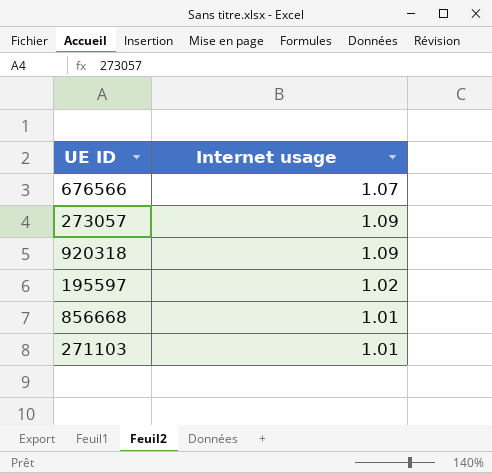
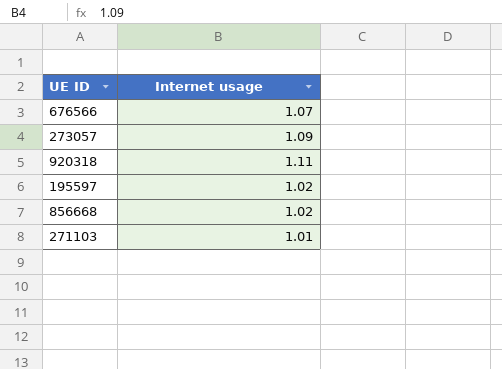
920318 | Internet usage: 1.09 -> 1.11
856668 | Internet usage: 1.01 -> 1.02

